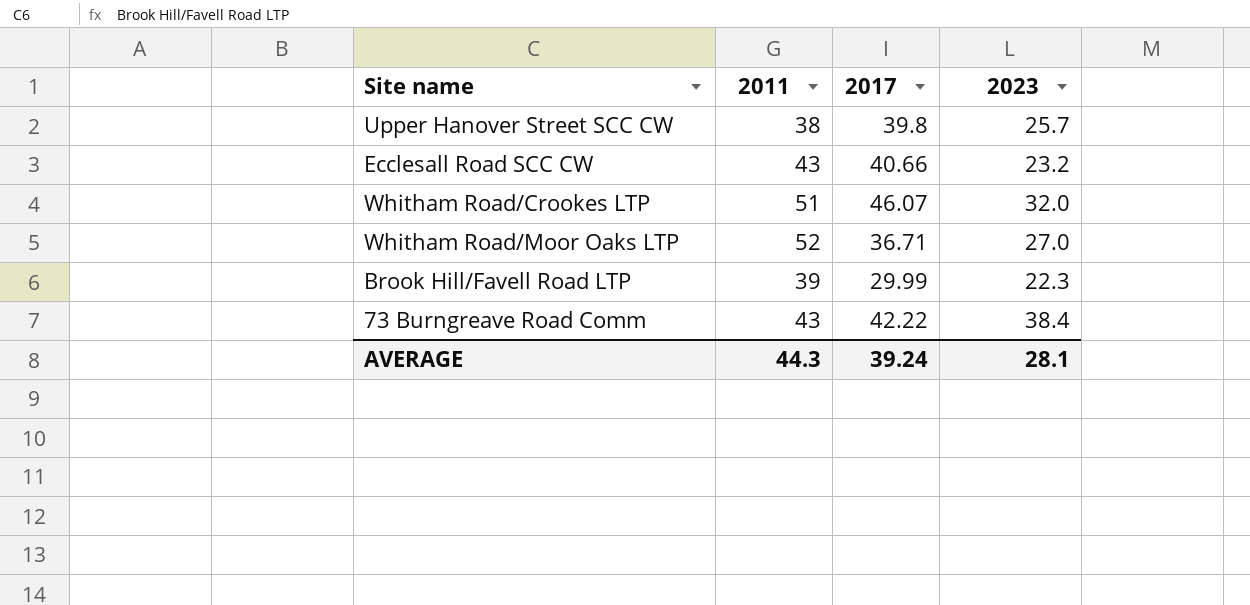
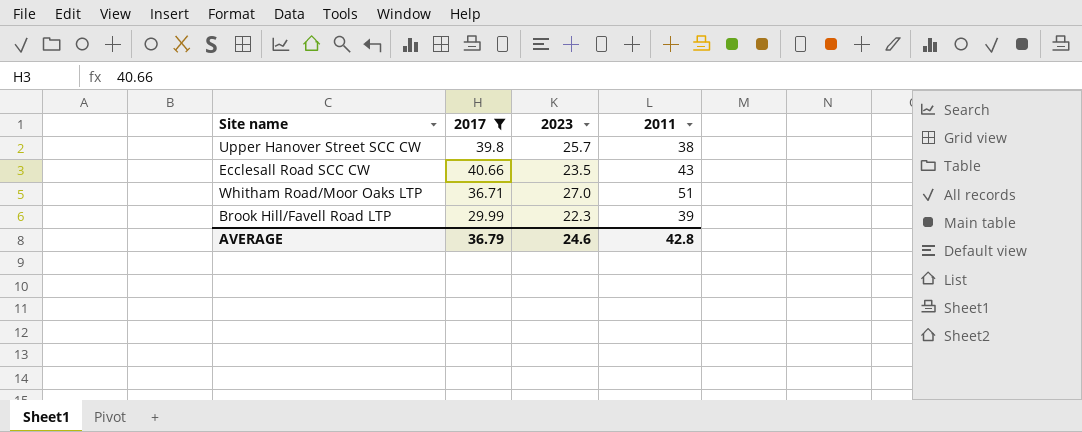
filter: none -> 2017 <= 40.66
column 2011 | position: 2 -> 4
Ecclesall Road SCC CW | 2023: 23.2 -> 23.5
Whitham Road/Moor Oaks LTP | 2011: 52 -> 51
AVERAGE | 2017: 39.24 -> 36.79
AVERAGE | 2023: 28.1 -> 24.6
AVERAGE | 2011: 44.3 -> 42.8

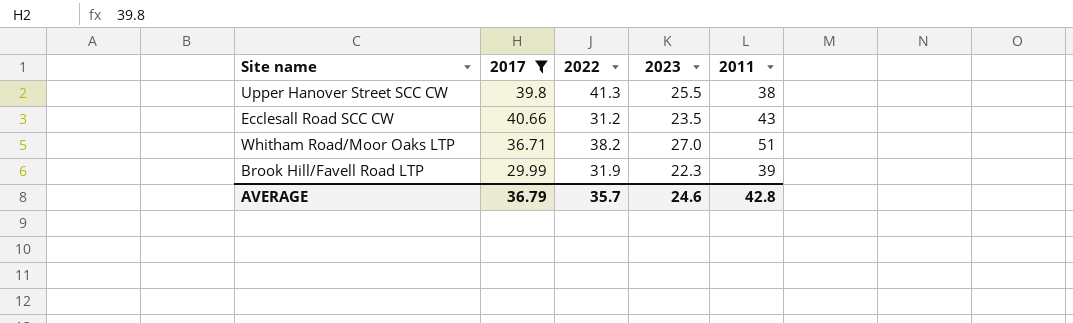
column 2022 | position: none -> 3
Upper Hanover Street SCC CW | 2023: 25.7 -> 25.5

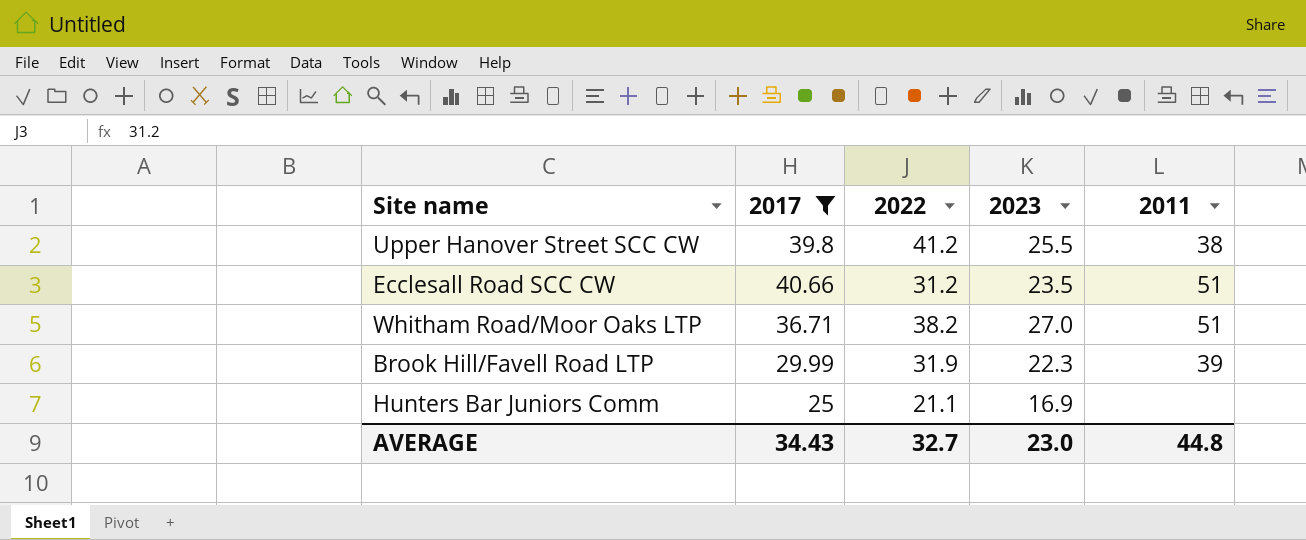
Upper Hanover Street SCC CW | 2022: 41.3 -> 41.2
Ecclesall Road SCC CW | 2011: 43 -> 51
row Hunters Bar Juniors Comm: none -> 25 | 21.1 | 16.9 | none
AVERAGE | 2017: 36.79 -> 34.43
AVERAGE | 2022: 35.7 -> 32.7
AVERAGE | 2023: 24.6 -> 23.0
AVERAGE | 2011: 42.8 -> 44.8

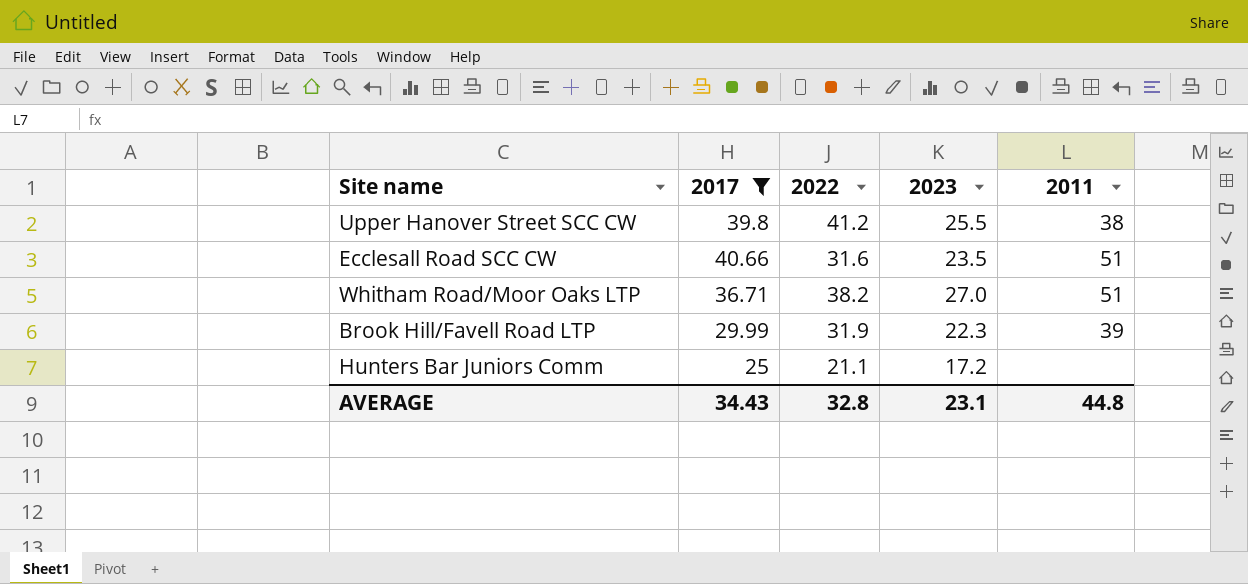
Ecclesall Road SCC CW | 2022: 31.2 -> 31.6
Hunters Bar Juniors Comm | 2023: 16.9 -> 17.2
AVERAGE | 2022: 32.7 -> 32.8
AVERAGE | 2023: 23.0 -> 23.1

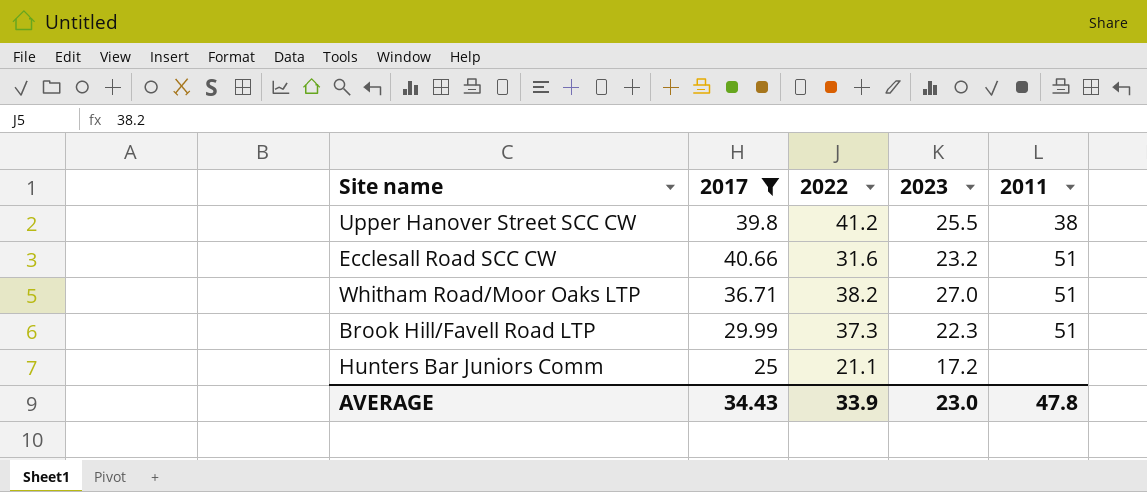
Ecclesall Road SCC CW | 2023: 23.5 -> 23.2
Brook Hill/Favell Road LTP | 2022: 31.9 -> 37.3
Brook Hill/Favell Road LTP | 2011: 39 -> 51
AVERAGE | 2022: 32.8 -> 33.9
AVERAGE | 2023: 23.1 -> 23.0
AVERAGE | 2011: 44.8 -> 47.8

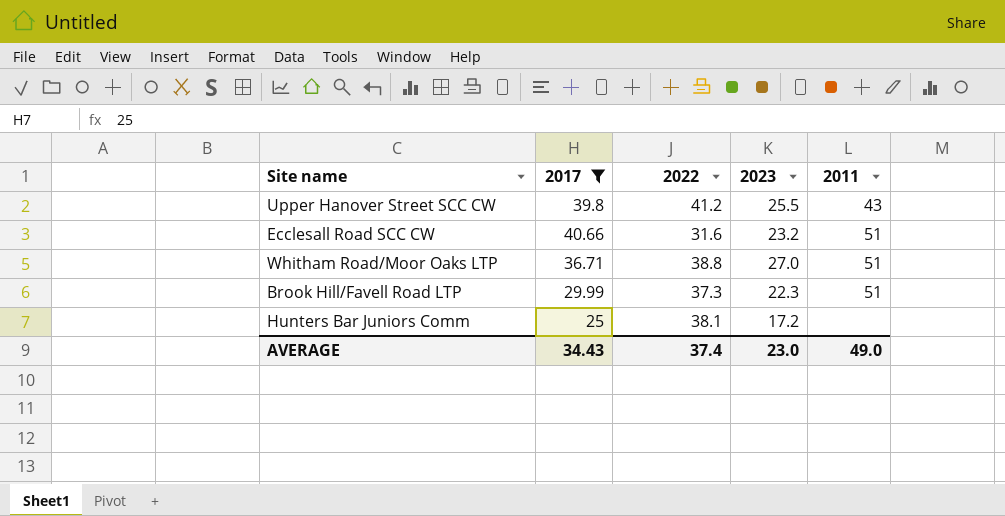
Upper Hanover Street SCC CW | 2011: 38 -> 43
Whitham Road/Moor Oaks LTP | 2022: 38.2 -> 38.8
Hunters Bar Juniors Comm | 2022: 21.1 -> 38.1
AVERAGE | 2022: 33.9 -> 37.4
AVERAGE | 2011: 47.8 -> 49.0

